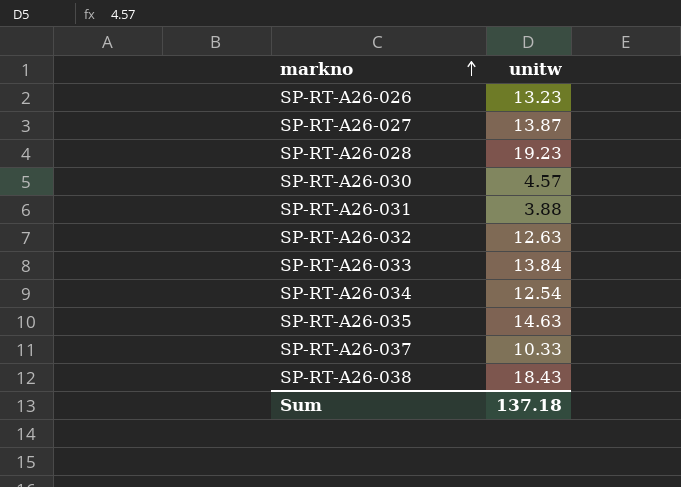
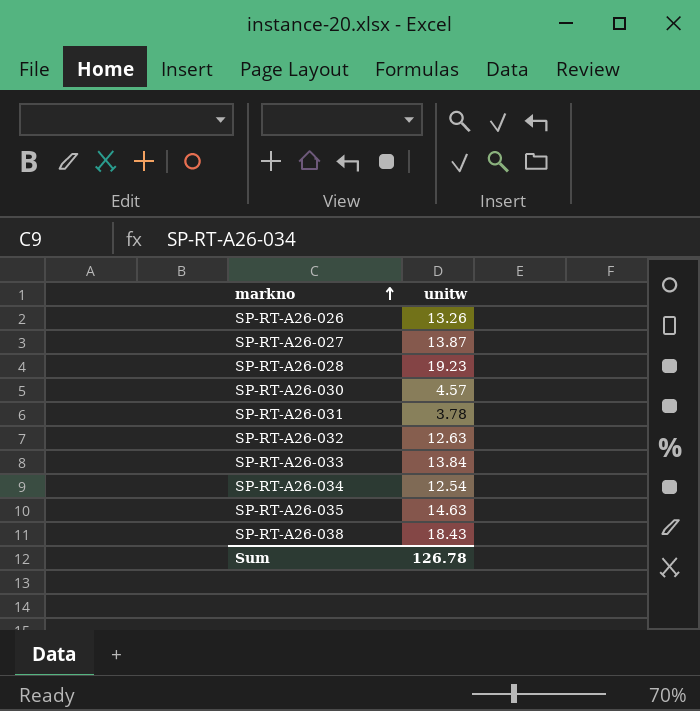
row SP-RT-A26-037: 10.33 -> none
SP-RT-A26-026 | unitw: 13.23 -> 13.26
SP-RT-A26-031 | unitw: 3.88 -> 3.78
Sum | unitw: 137.18 -> 126.78

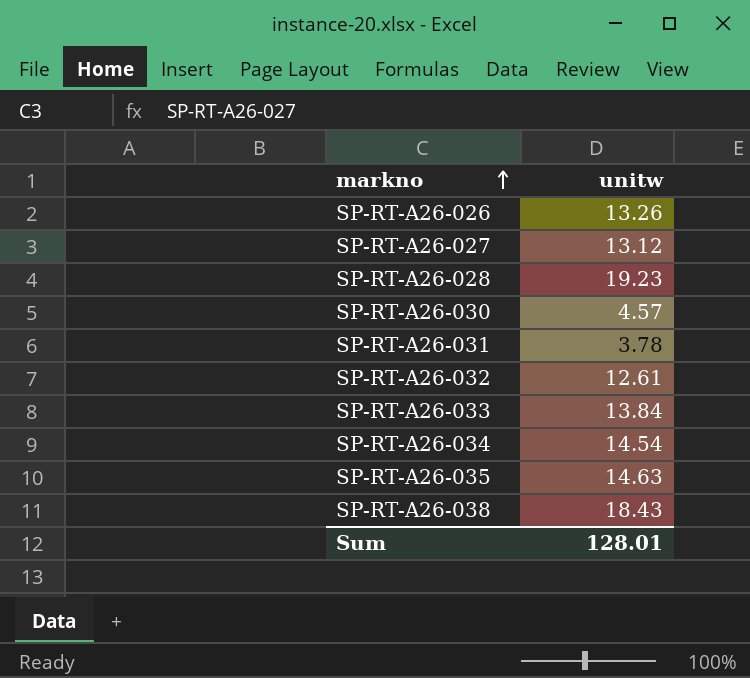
SP-RT-A26-027 | unitw: 13.87 -> 13.12
SP-RT-A26-032 | unitw: 12.63 -> 12.61
SP-RT-A26-034 | unitw: 12.54 -> 14.54
Sum | unitw: 126.78 -> 128.01

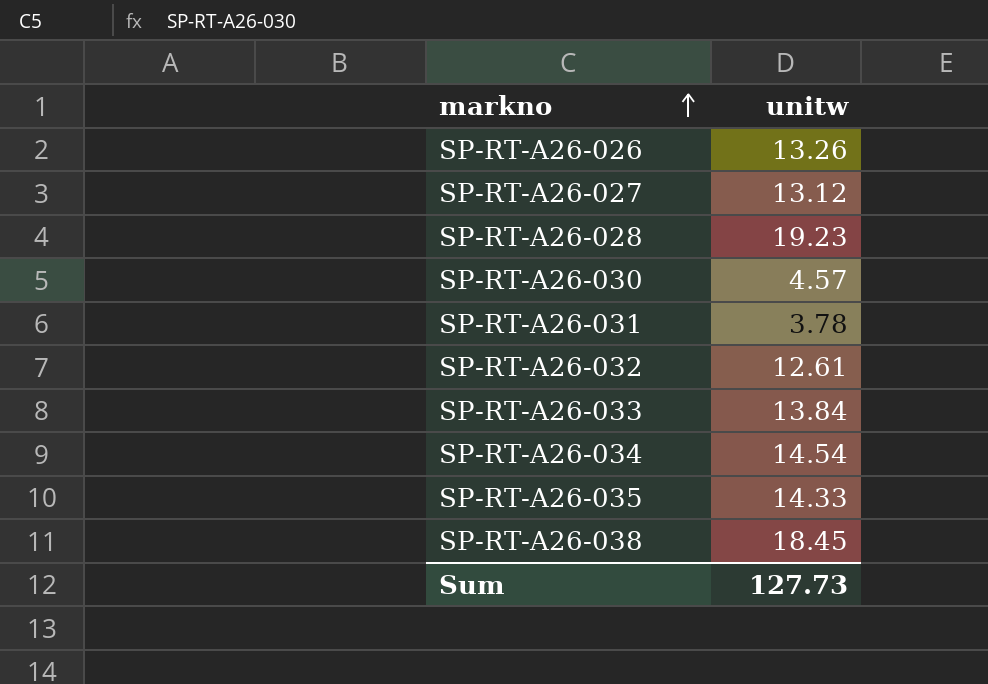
SP-RT-A26-035 | unitw: 14.63 -> 14.33
SP-RT-A26-038 | unitw: 18.43 -> 18.45
Sum | unitw: 128.01 -> 127.73

